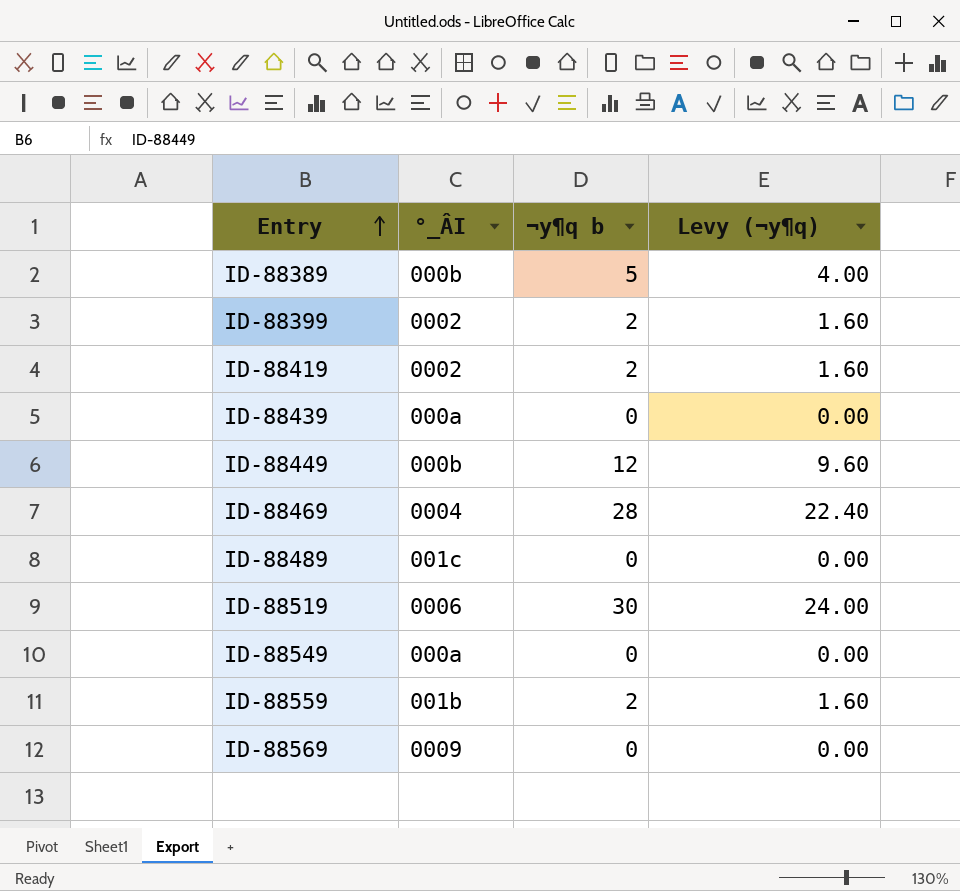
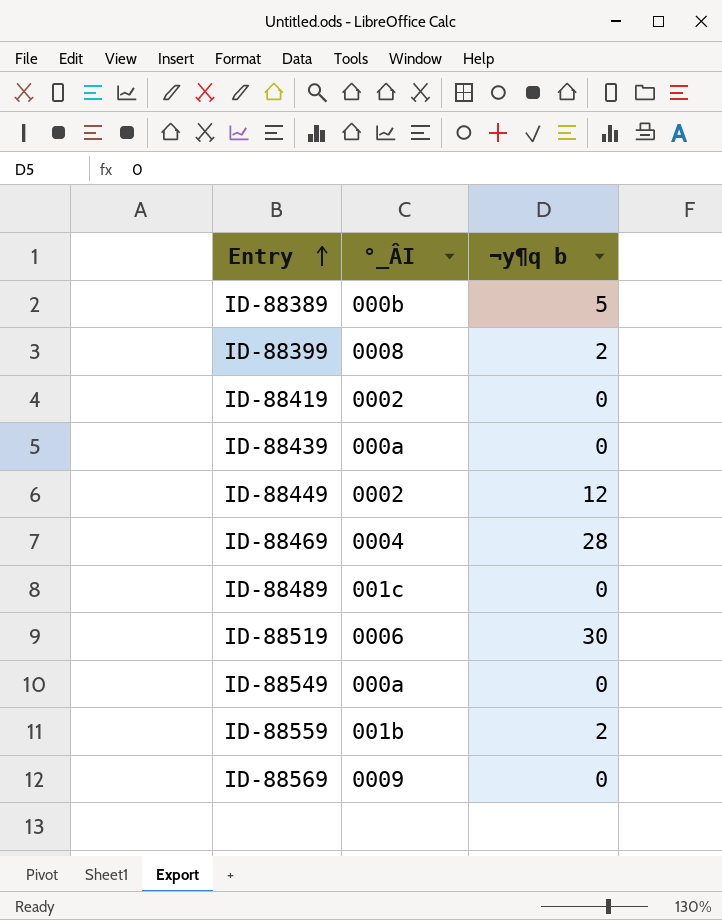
column Levy (¬y¶q) | formula: [¬y¶q b] * 0.8 -> none
ID-88399 | °_ÂI: 0002 -> 0008
ID-88419 | ¬y¶q b: 2 -> 0
ID-88449 | °_ÂI: 000b -> 0002

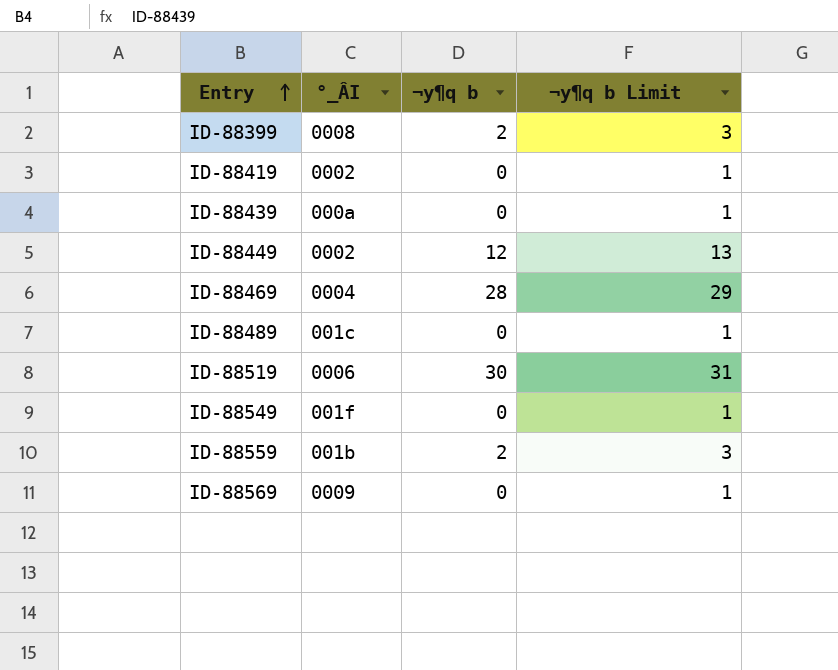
column ¬y¶q b Limit | formula: none -> [¬y¶q b] + 1
row ID-88389: 000b | 5 -> none
ID-88549 | °_ÂI: 000a -> 001f

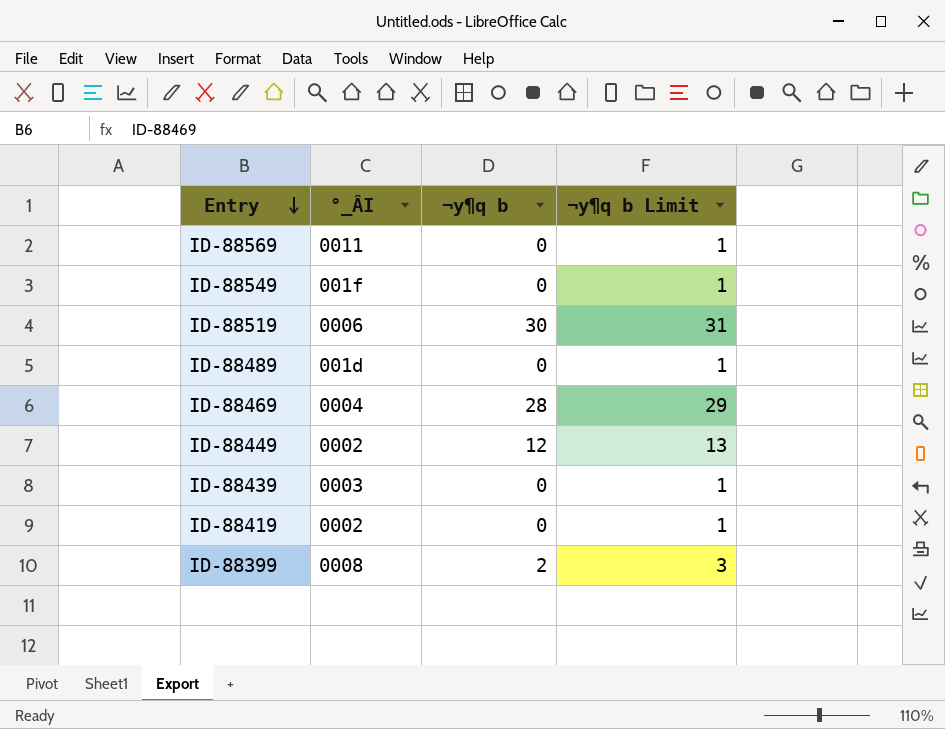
row order: Entry ascending -> Entry descending
row ID-88559: 001b | 2 | 3 -> none
ID-88569 | °_ÂI: 0009 -> 0011
ID-88489 | °_ÂI: 001c -> 001d
ID-88439 | °_ÂI: 000a -> 0003

